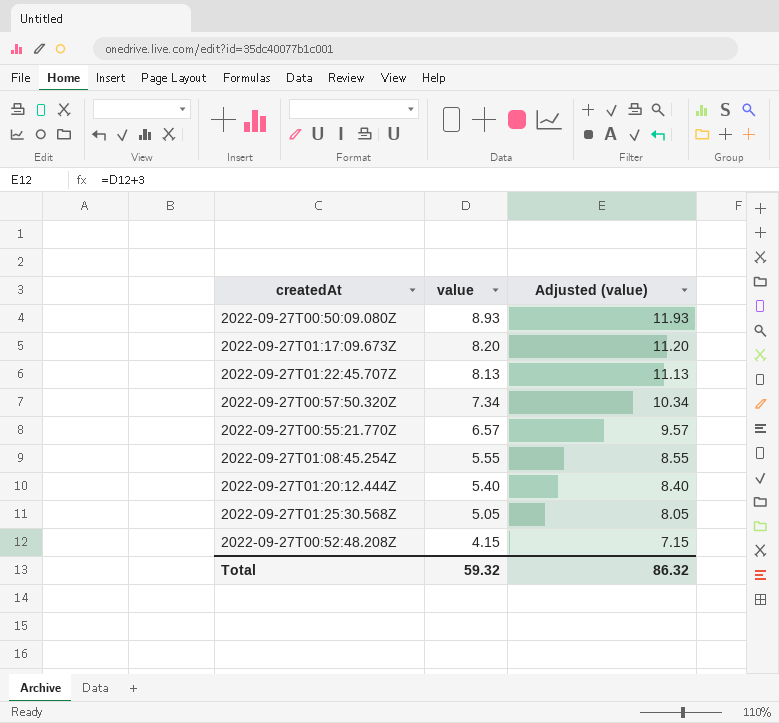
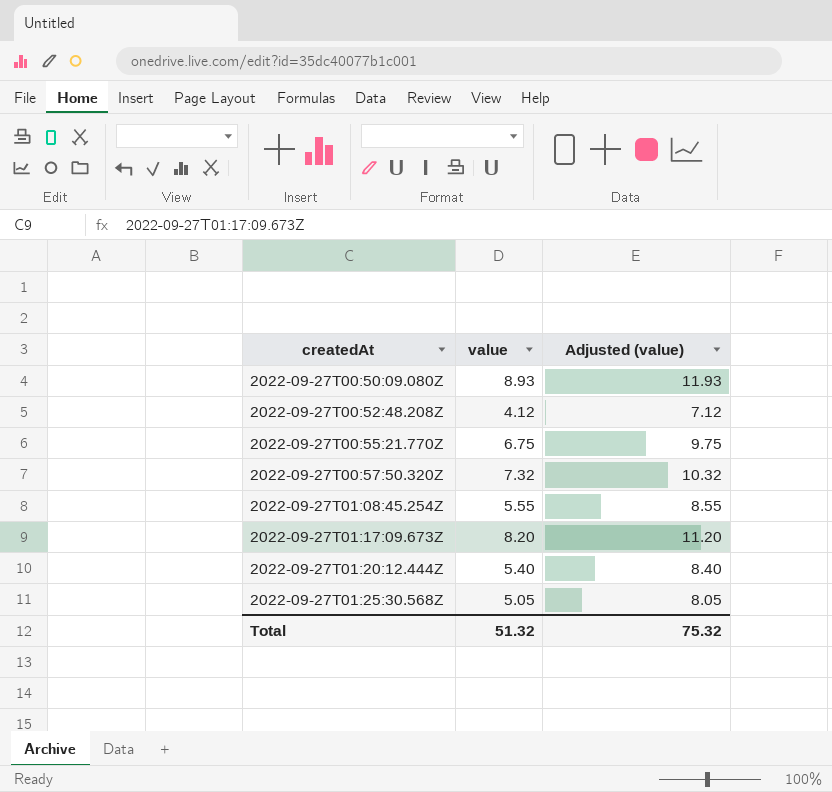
row order: value descending -> createdAt ascending
row 2022-09-27T01:22:45.707Z: 8.13 | 11.13 -> none
2022-09-27T00:52:48.208Z | value: 4.15 -> 4.12
2022-09-27T00:52:48.208Z | Adjusted (value): 7.15 -> 7.12
2022-09-27T00:55:21.770Z | value: 6.57 -> 6.75
2022-09-27T00:55:21.770Z | Adjusted (value): 9.57 -> 9.75
2022-09-27T00:57:50.320Z | value: 7.34 -> 7.32
2022-09-27T00:57:50.320Z | Adjusted (value): 10.34 -> 10.32
Total | value: 59.32 -> 51.32
Total | Adjusted (value): 86.32 -> 75.32

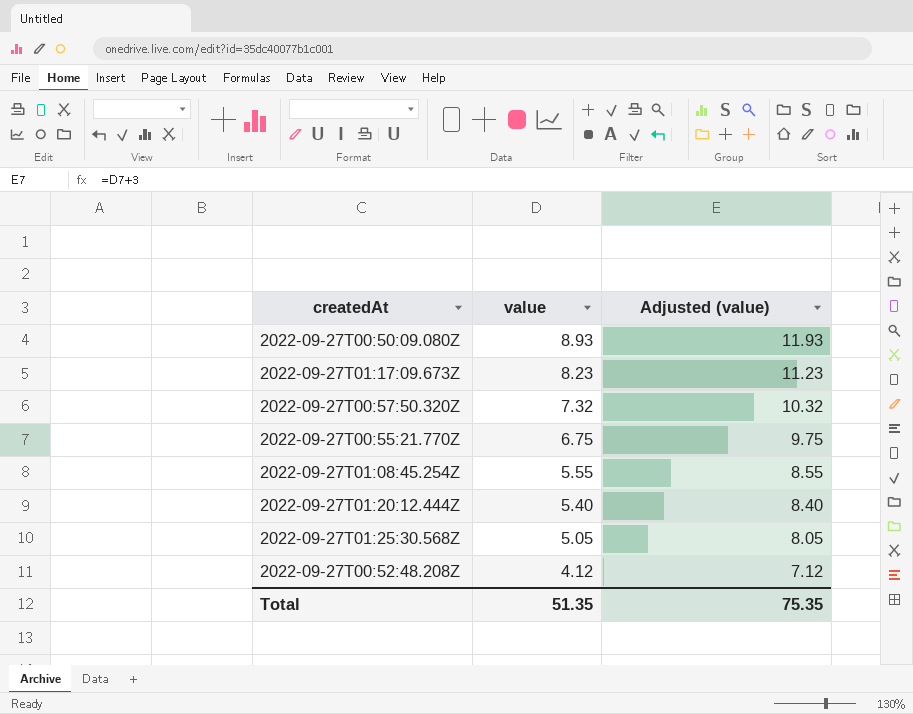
row order: createdAt ascending -> value descending
2022-09-27T01:17:09.673Z | value: 8.20 -> 8.23
2022-09-27T01:17:09.673Z | Adjusted (value): 11.20 -> 11.23
Total | value: 51.32 -> 51.35
Total | Adjusted (value): 75.32 -> 75.35

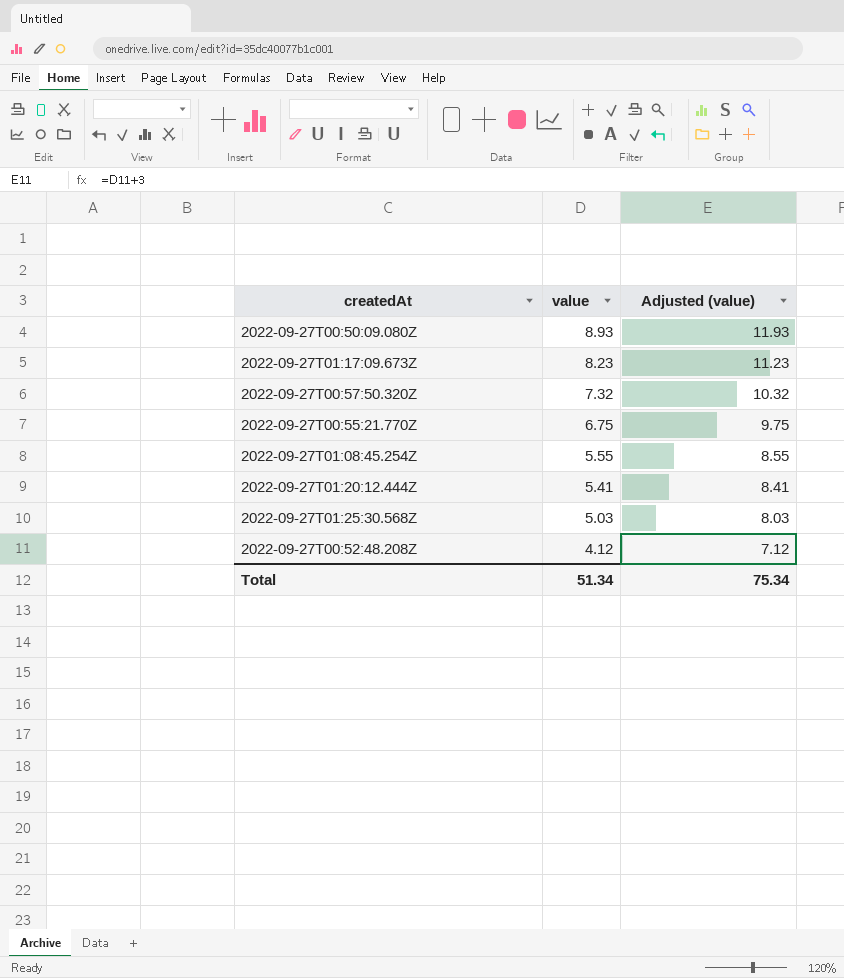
2022-09-27T01:20:12.444Z | value: 5.40 -> 5.41
2022-09-27T01:20:12.444Z | Adjusted (value): 8.40 -> 8.41
2022-09-27T01:25:30.568Z | value: 5.05 -> 5.03
2022-09-27T01:25:30.568Z | Adjusted (value): 8.05 -> 8.03
Total | value: 51.35 -> 51.34
Total | Adjusted (value): 75.35 -> 75.34

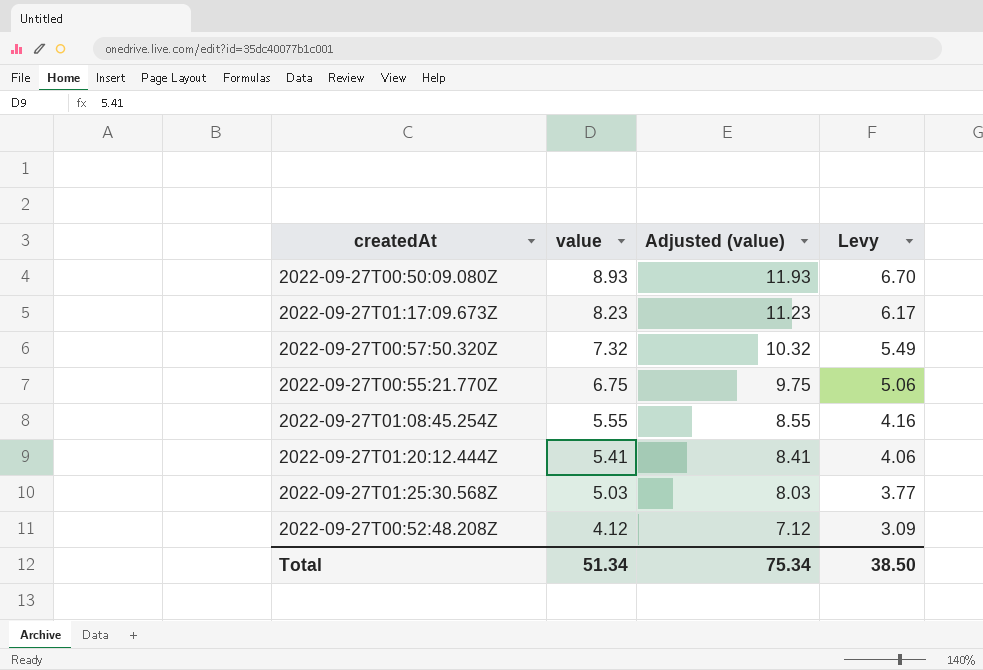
column Levy | formula: none -> [value] * 0.75

